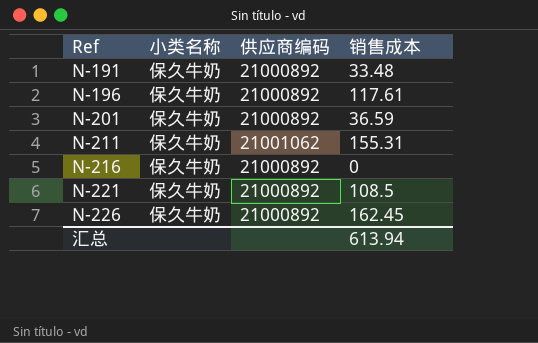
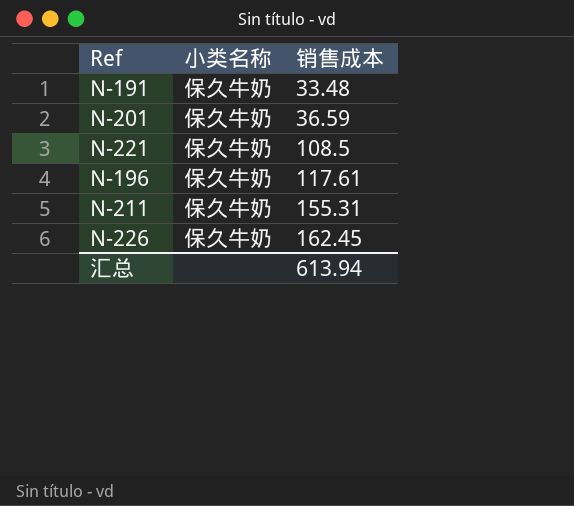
row order: Ref ascending -> 销售成本 ascending
column 供应商编码 | position: 3 -> none
row N-216: 保久牛奶 | 21000892 | 0 -> none

